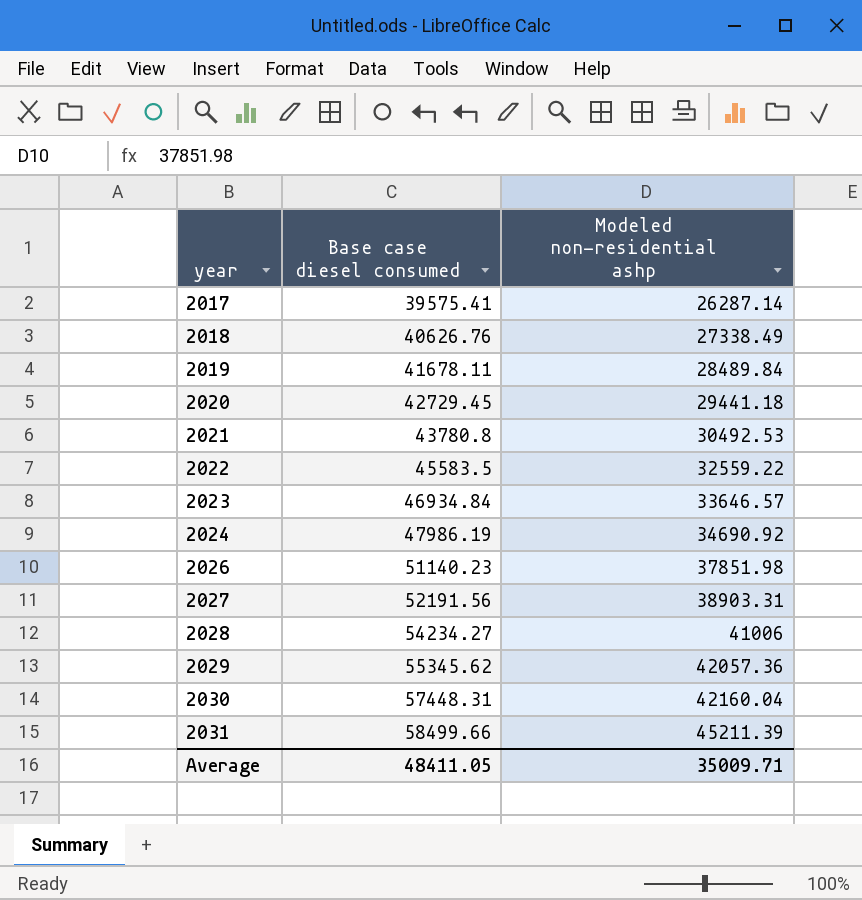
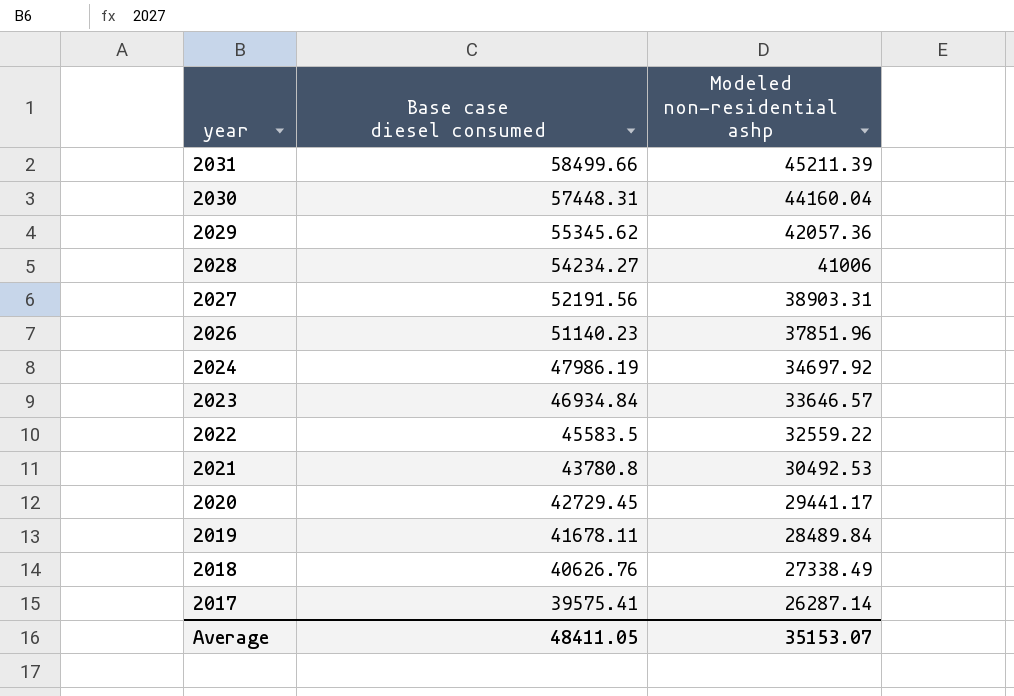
row order: year ascending -> year descending
2030 | Modeled non-residential ashp: 42160.04 -> 44160.04
2026 | Modeled non-residential ashp: 37851.98 -> 37851.96
2024 | Modeled non-residential ashp: 34690.92 -> 34697.92
2020 | Modeled non-residential ashp: 29441.18 -> 29441.17
Average | Modeled non-residential ashp: 35009.71 -> 35153.07

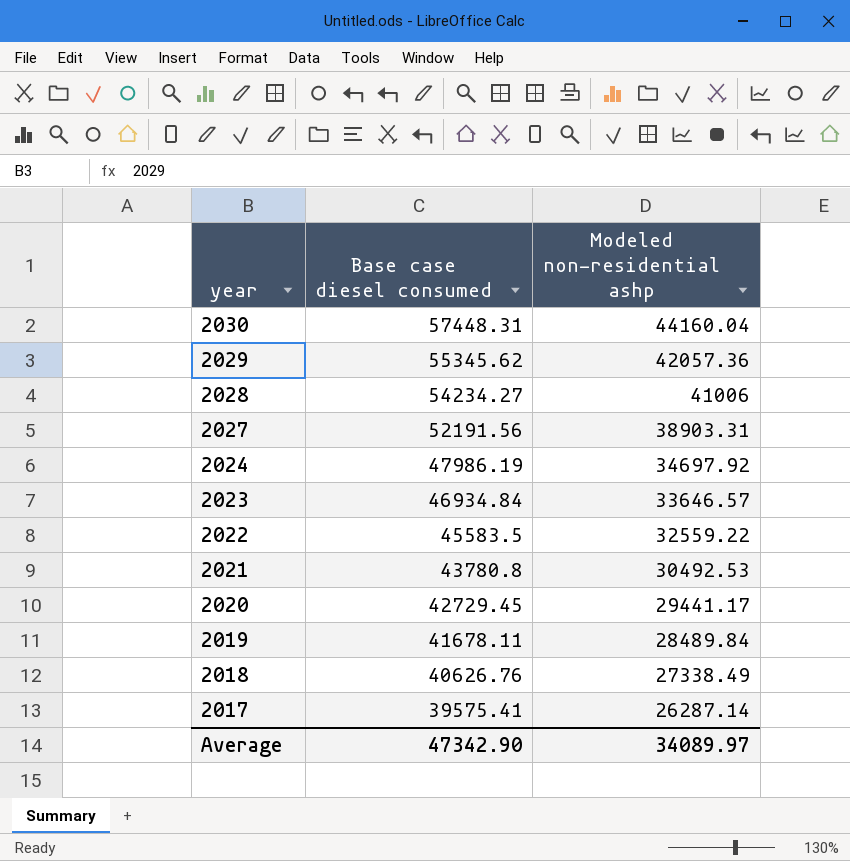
row 2031: 58499.66 | 45211.39 -> none
row 2026: 51140.23 | 37851.96 -> none
Average | Base case diesel consumed: 48411.05 -> 47342.90
Average | Modeled non-residential ashp: 35153.07 -> 34089.97

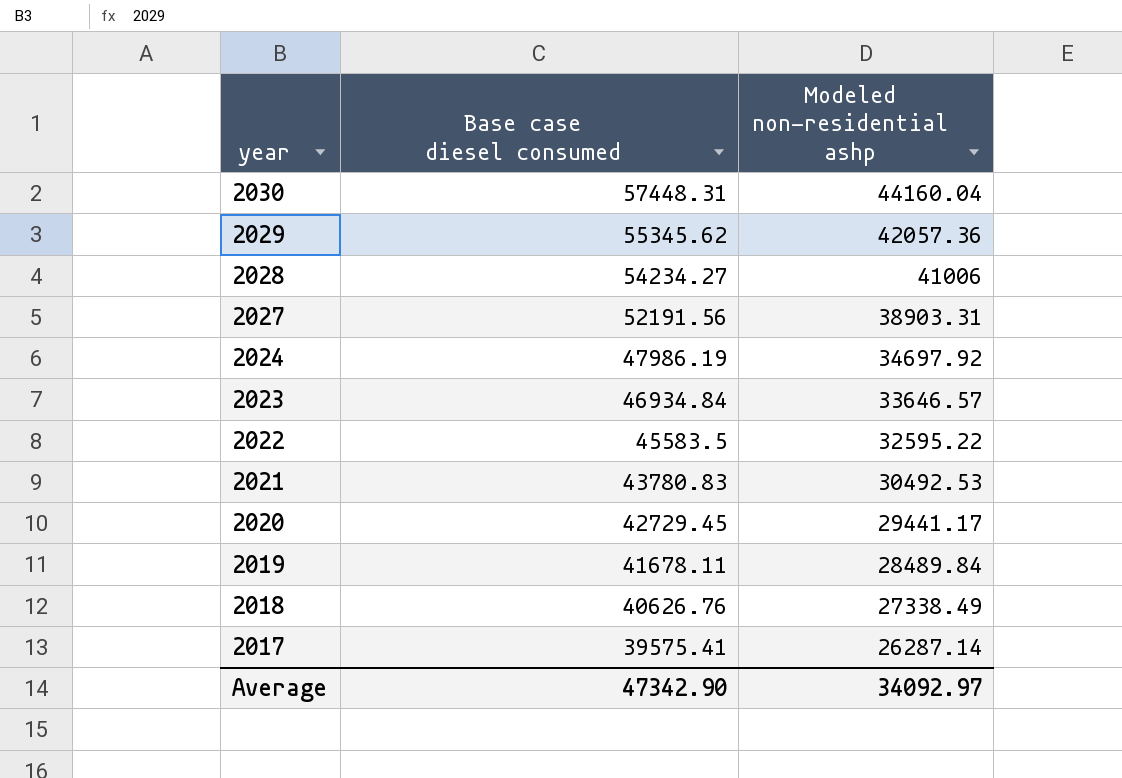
2022 | Modeled non-residential ashp: 32559.22 -> 32595.22
2021 | Base case diesel consumed: 43780.8 -> 43780.83
Average | Modeled non-residential ashp: 34089.97 -> 34092.97

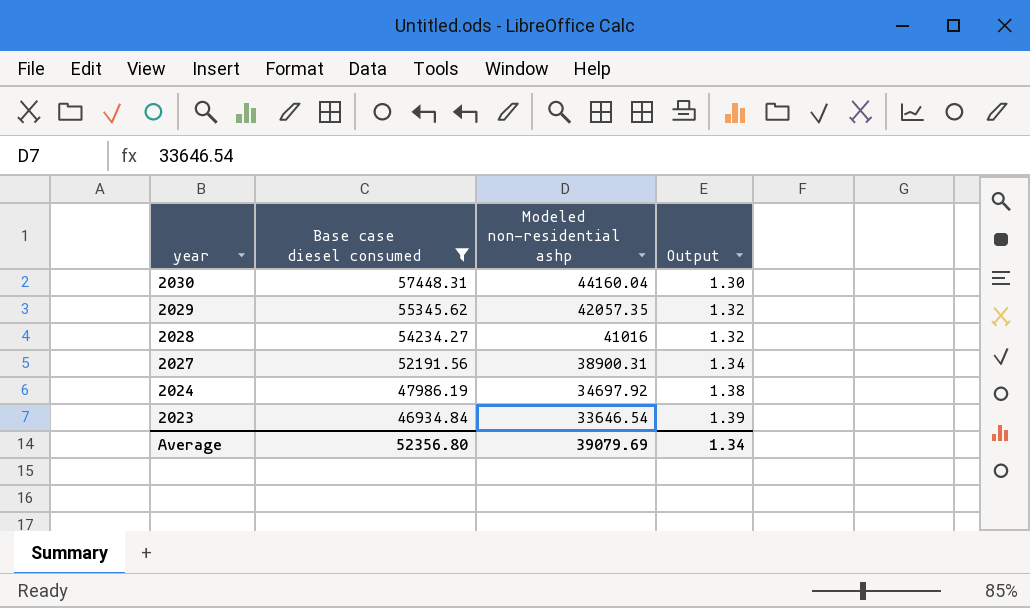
filter: none -> Base case diesel consumed >= 46934.84
column Output | formula: none -> [Base case diesel consumed] / [Modeled non-residential ashp]
2029 | Modeled non-residential ashp: 42057.36 -> 42057.35
2028 | Modeled non-residential ashp: 41006 -> 41016
2027 | Modeled non-residential ashp: 38903.31 -> 38900.31
2023 | Modeled non-residential ashp: 33646.57 -> 33646.54
Average | Base case diesel consumed: 47342.90 -> 52356.80
Average | Modeled non-residential ashp: 34092.97 -> 39079.69

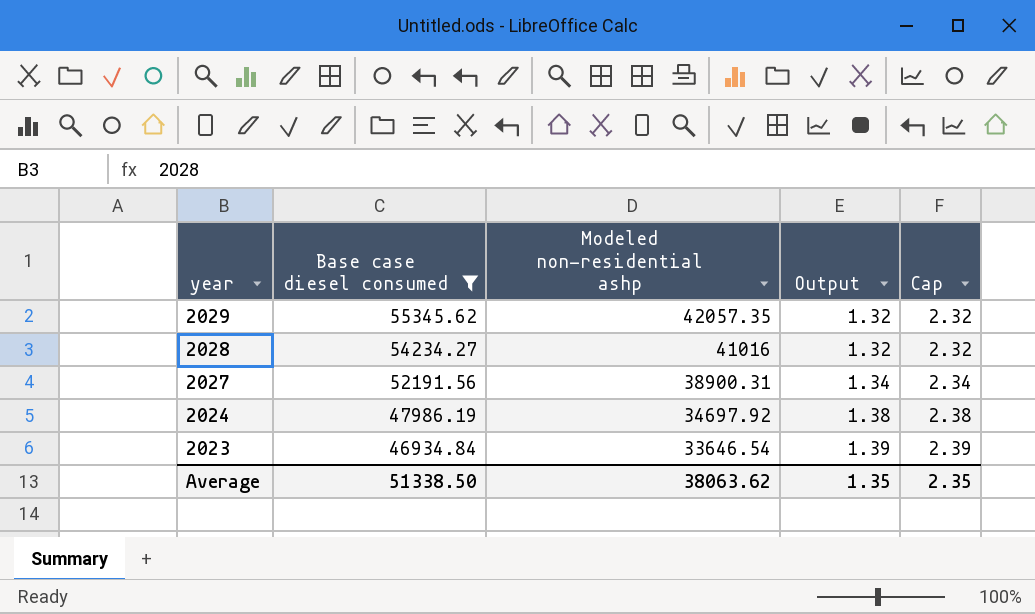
column Cap | formula: none -> [Output] + 1
row 2030: 57448.31 | 44160.04 | 1.30 -> none
Average | Base case diesel consumed: 52356.80 -> 51338.50
Average | Modeled non-residential ashp: 39079.69 -> 38063.62
Average | Output: 1.34 -> 1.35

